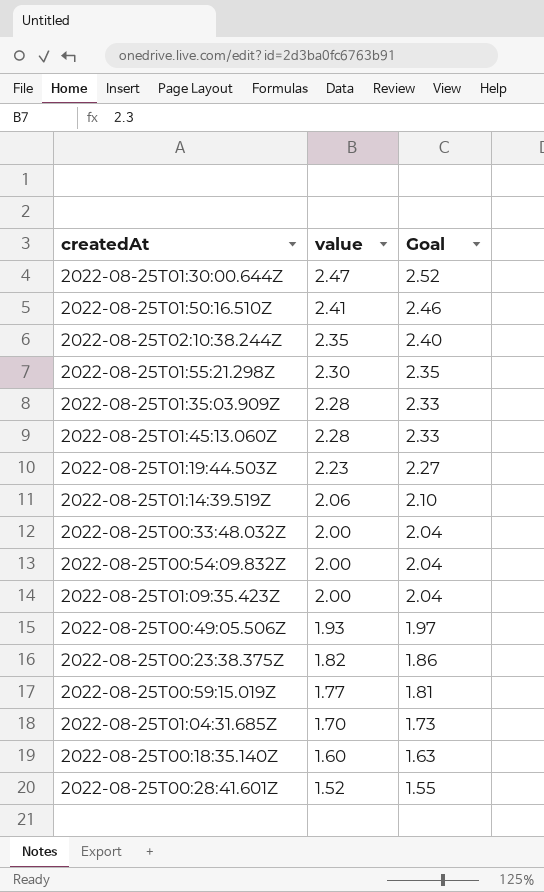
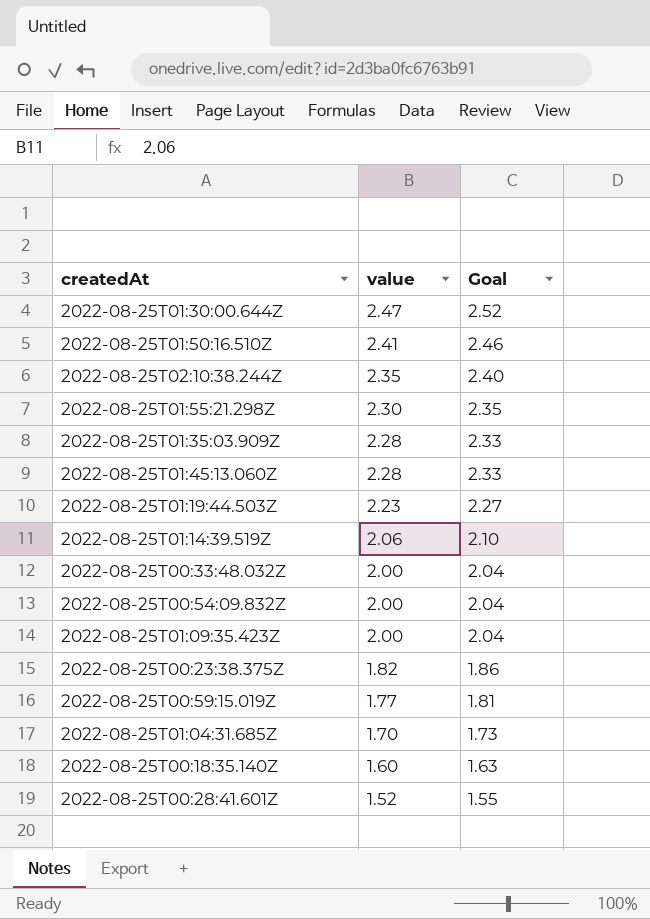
row 2022-08-25T00:49:05.506Z: 1.93 | 1.97 -> none

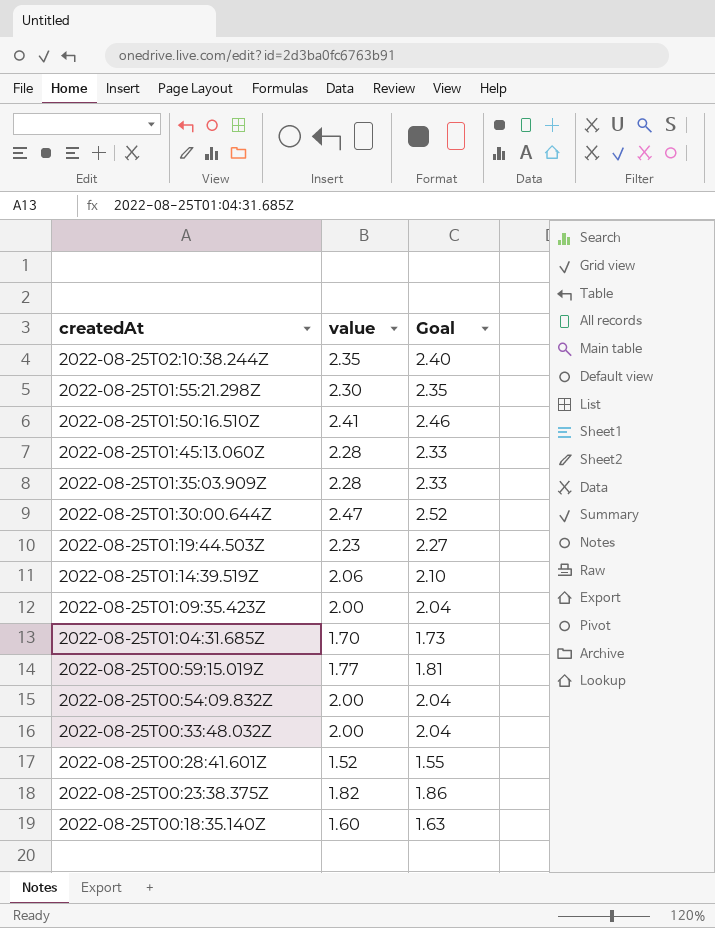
row order: value descending -> createdAt descending

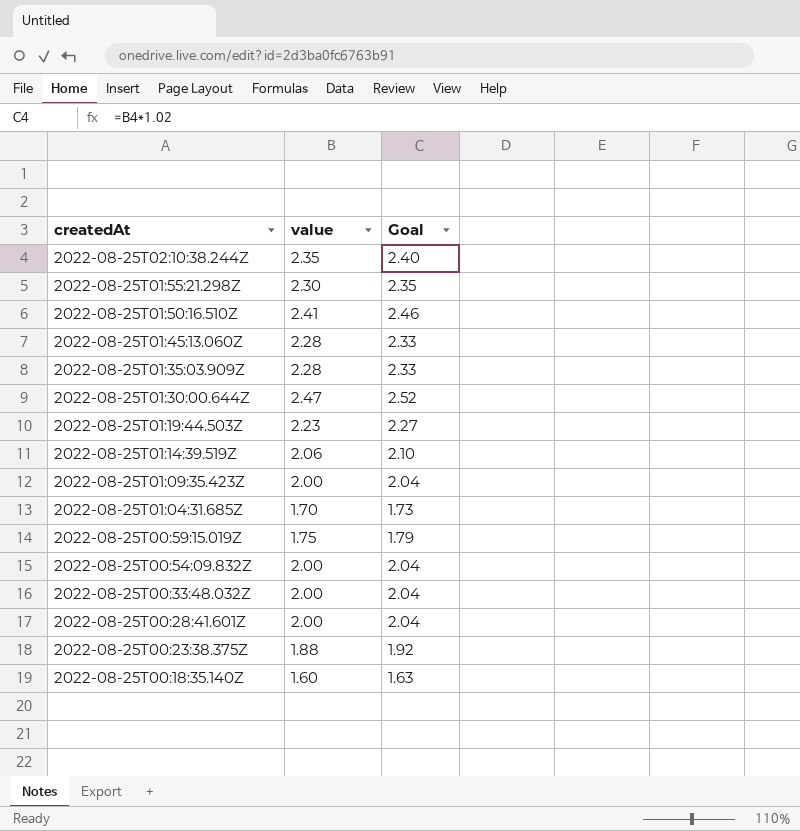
2022-08-25T00:59:15.019Z | value: 1.77 -> 1.75
2022-08-25T00:59:15.019Z | Goal: 1.81 -> 1.79
2022-08-25T00:28:41.601Z | value: 1.52 -> 2.00
2022-08-25T00:28:41.601Z | Goal: 1.55 -> 2.04
2022-08-25T00:23:38.375Z | value: 1.82 -> 1.88
2022-08-25T00:23:38.375Z | Goal: 1.86 -> 1.92

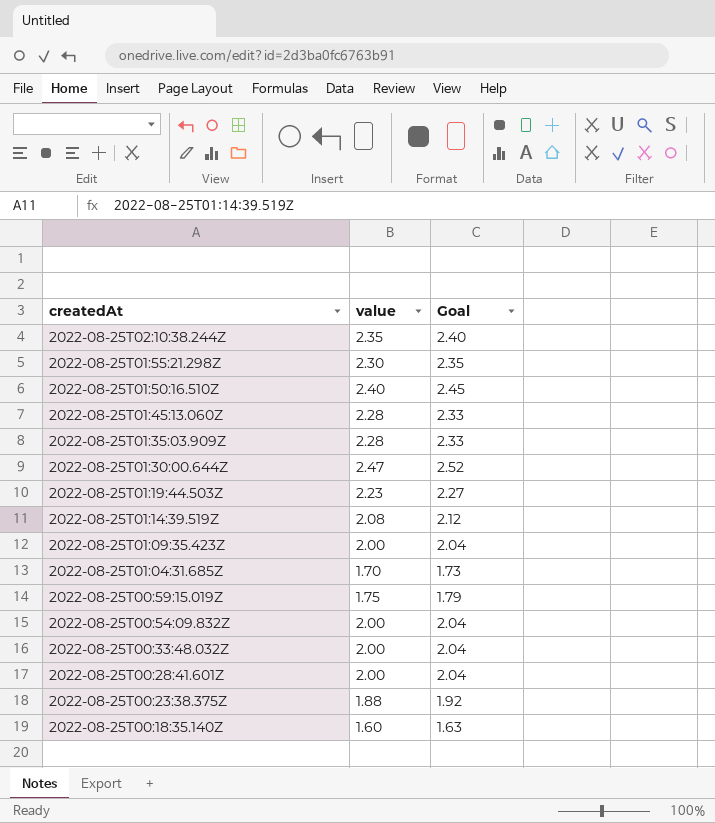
2022-08-25T01:50:16.510Z | value: 2.41 -> 2.40
2022-08-25T01:50:16.510Z | Goal: 2.46 -> 2.45
2022-08-25T01:14:39.519Z | value: 2.06 -> 2.08
2022-08-25T01:14:39.519Z | Goal: 2.10 -> 2.12

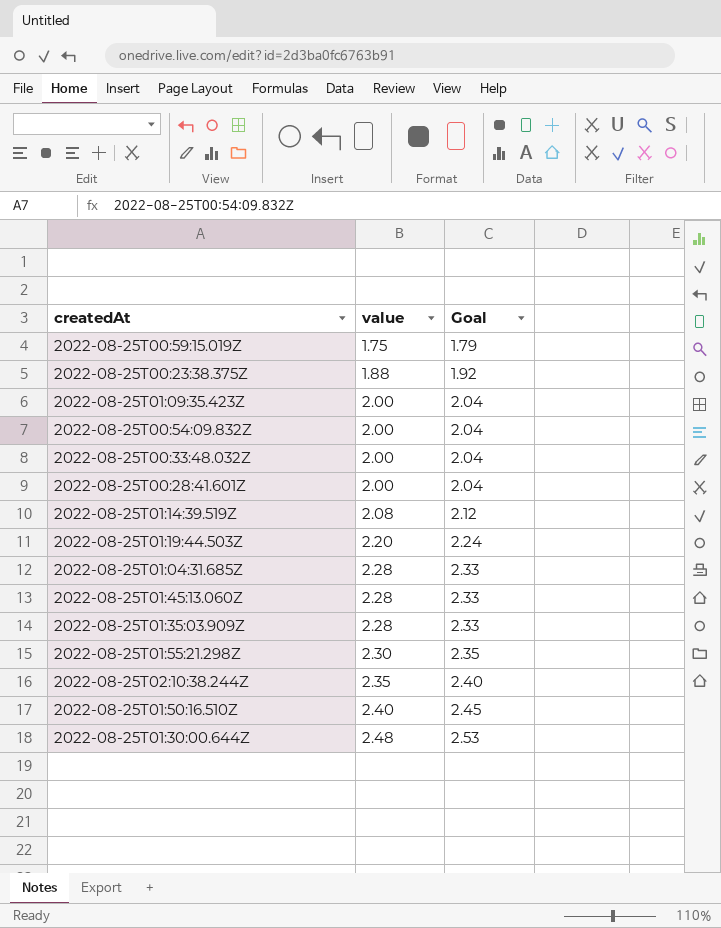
row order: createdAt descending -> value ascending
row 2022-08-25T00:18:35.140Z: 1.60 | 1.63 -> none
2022-08-25T01:19:44.503Z | value: 2.23 -> 2.20
2022-08-25T01:19:44.503Z | Goal: 2.27 -> 2.24
2022-08-25T01:04:31.685Z | value: 1.70 -> 2.28
2022-08-25T01:04:31.685Z | Goal: 1.73 -> 2.33
2022-08-25T01:30:00.644Z | value: 2.47 -> 2.48
2022-08-25T01:30:00.644Z | Goal: 2.52 -> 2.53

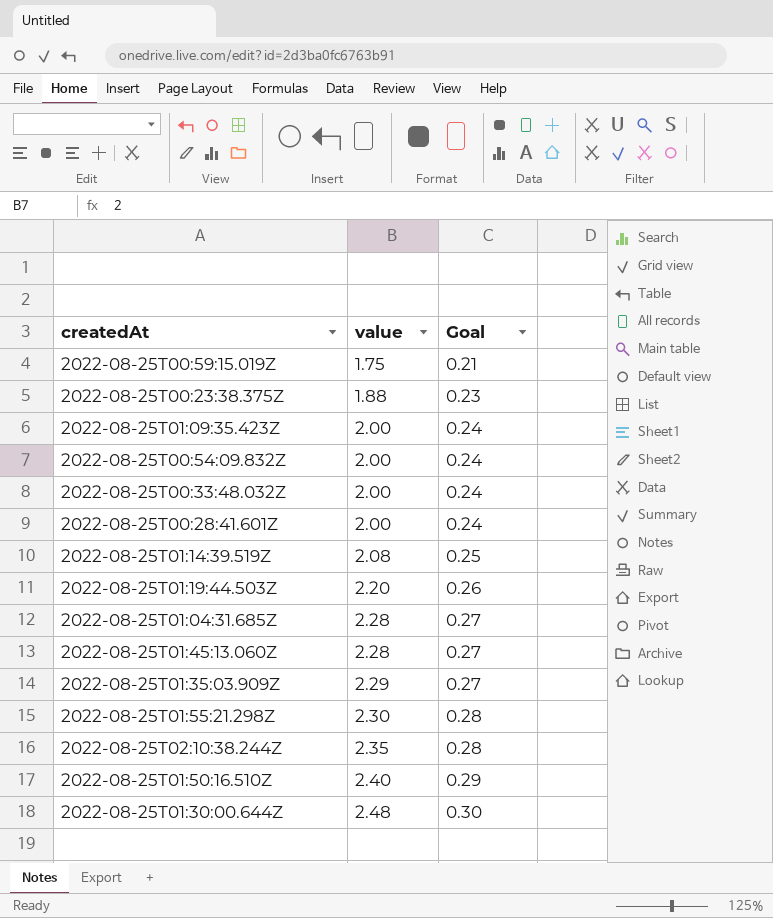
column Goal | formula: [value] * 1.02 -> [value] * 0.12
2022-08-25T01:35:03.909Z | value: 2.28 -> 2.29

